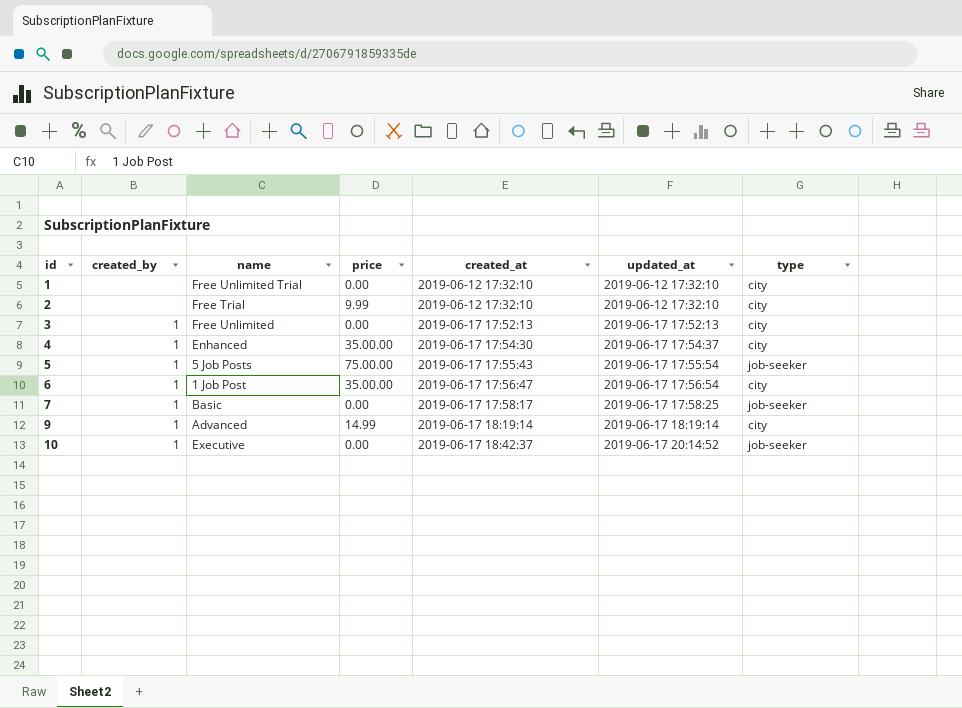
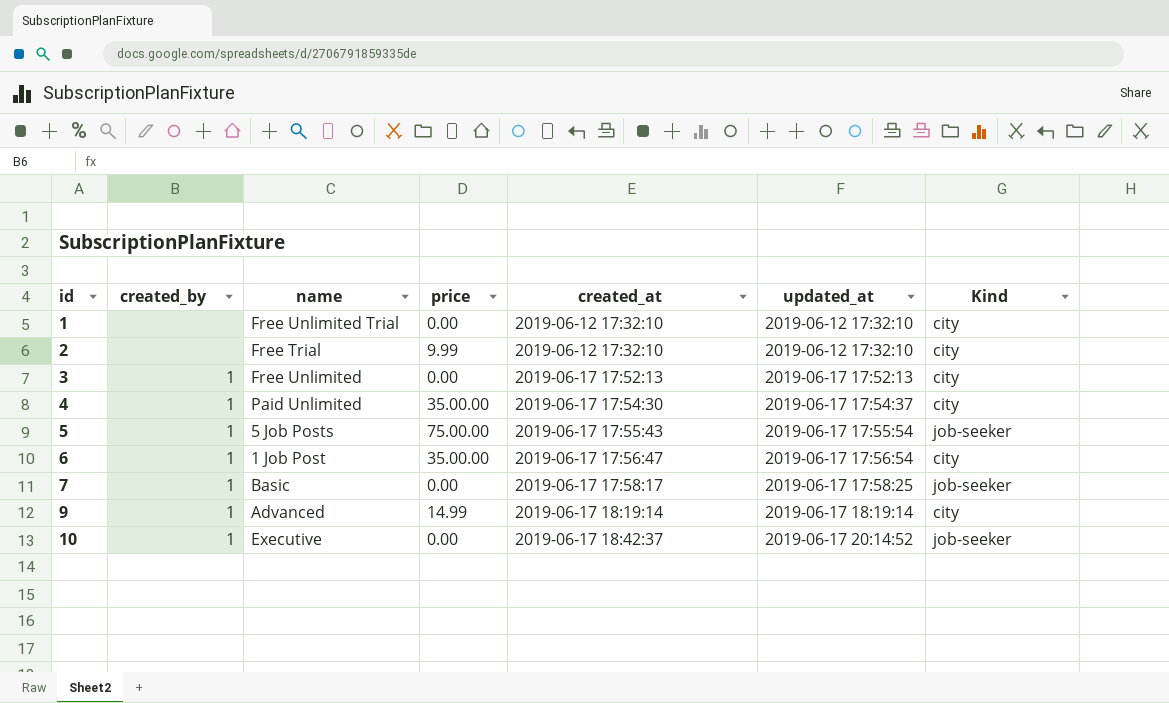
column name: type -> Kind
4 | name: Enhanced -> Paid Unlimited

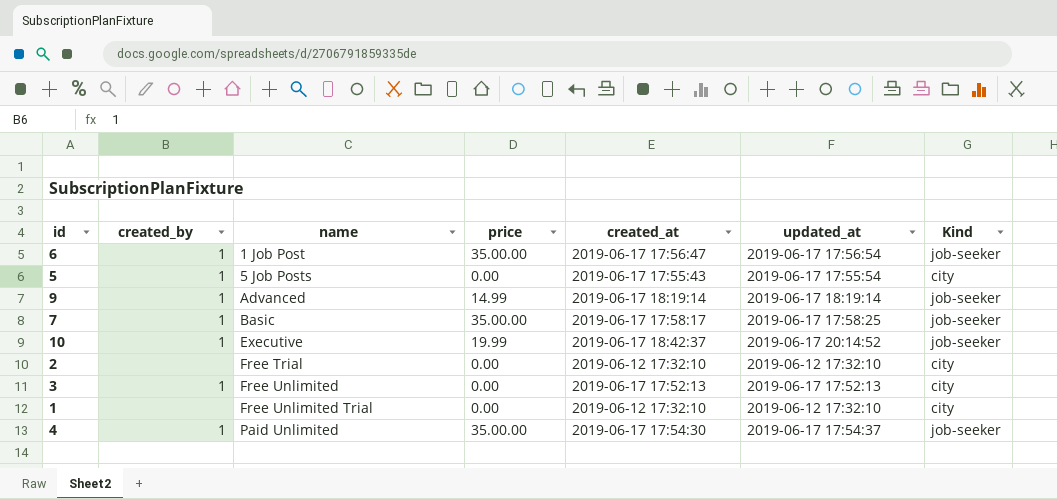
row order: id ascending -> name ascending
6 | Kind: city -> job-seeker
5 | price: 75.00.00 -> 0.00
5 | Kind: job-seeker -> city
9 | Kind: city -> job-seeker
7 | price: 0.00 -> 35.00.00
10 | price: 0.00 -> 19.99
2 | price: 9.99 -> 0.00
4 | Kind: city -> job-seeker

